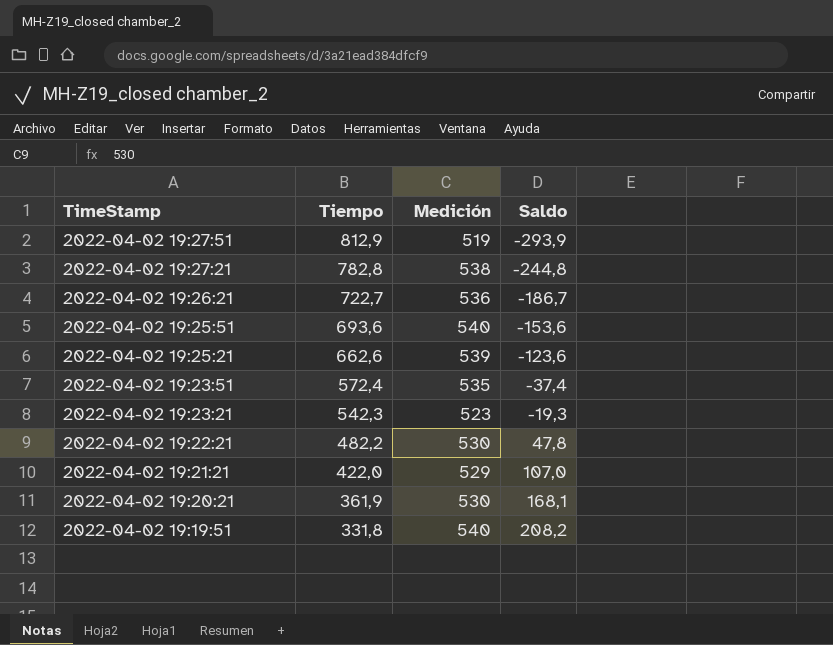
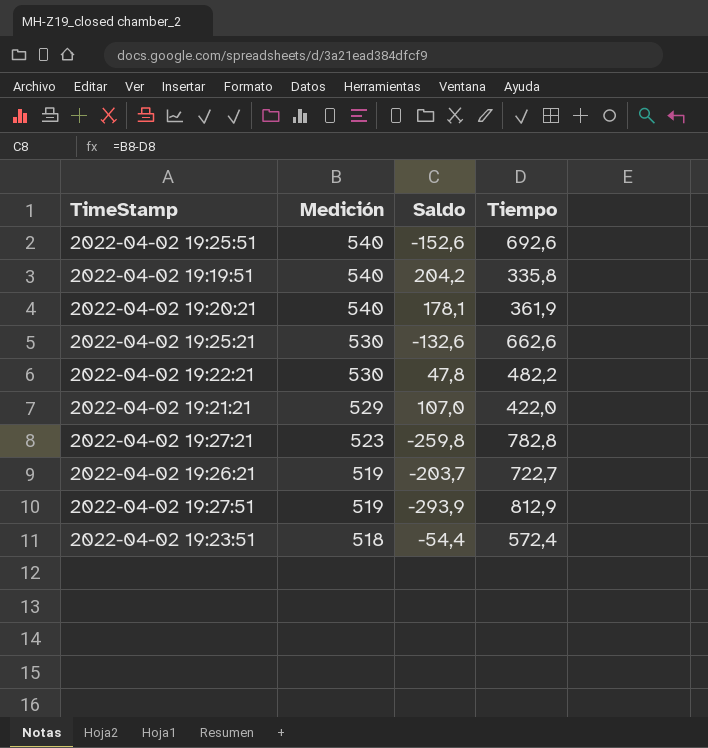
row order: TimeStamp descending -> Medición descending
column Tiempo | position: 2 -> 4
row 2022-04-02 19:23:21: 542,3 | 523 | -19,3 -> none
2022-04-02 19:25:51 | Saldo: -153,6 -> -152,6
2022-04-02 19:25:51 | Tiempo: 693,6 -> 692,6
2022-04-02 19:19:51 | Saldo: 208,2 -> 204,2
2022-04-02 19:19:51 | Tiempo: 331,8 -> 335,8
2022-04-02 19:20:21 | Medición: 530 -> 540
2022-04-02 19:20:21 | Saldo: 168,1 -> 178,1
2022-04-02 19:25:21 | Medición: 539 -> 530
2022-04-02 19:25:21 | Saldo: -123,6 -> -132,6
2022-04-02 19:27:21 | Medición: 538 -> 523
2022-04-02 19:27:21 | Saldo: -244,8 -> -259,8
2022-04-02 19:26:21 | Medición: 536 -> 519
2022-04-02 19:26:21 | Saldo: -186,7 -> -203,7
2022-04-02 19:23:51 | Medición: 535 -> 518
2022-04-02 19:23:51 | Saldo: -37,4 -> -54,4

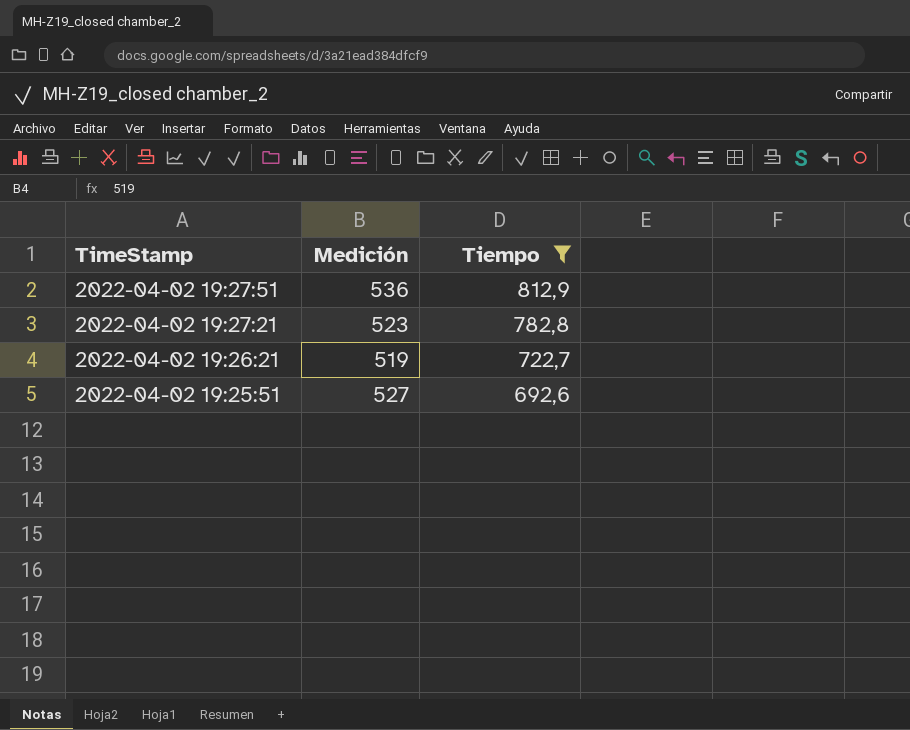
filter: none -> Tiempo >= 692,6
row order: Medición descending -> TimeStamp descending
column Saldo | formula: [Medición] - [Tiempo] -> none
2022-04-02 19:27:51 | Medición: 519 -> 536
2022-04-02 19:25:51 | Medición: 540 -> 527

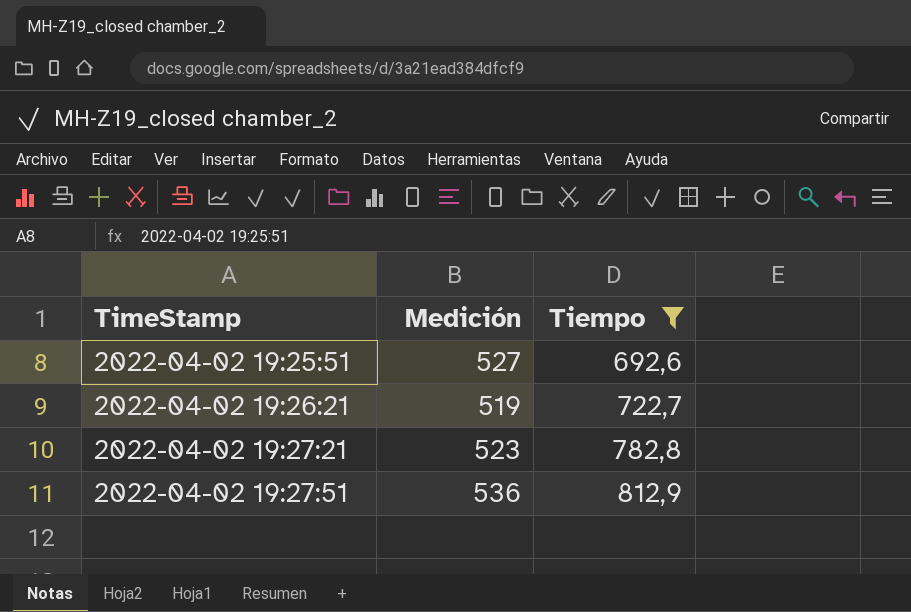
row order: TimeStamp descending -> TimeStamp ascending

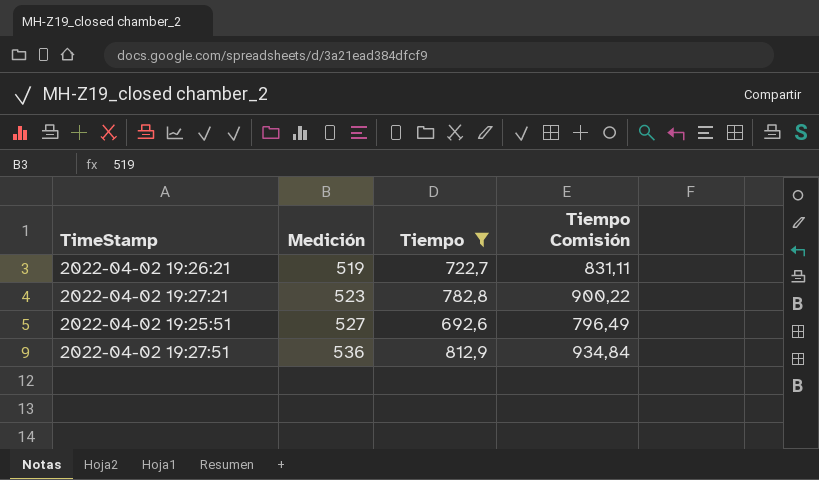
row order: TimeStamp ascending -> Medición ascending
column Tiempo Comisión | formula: none -> [Tiempo] * 1,15

